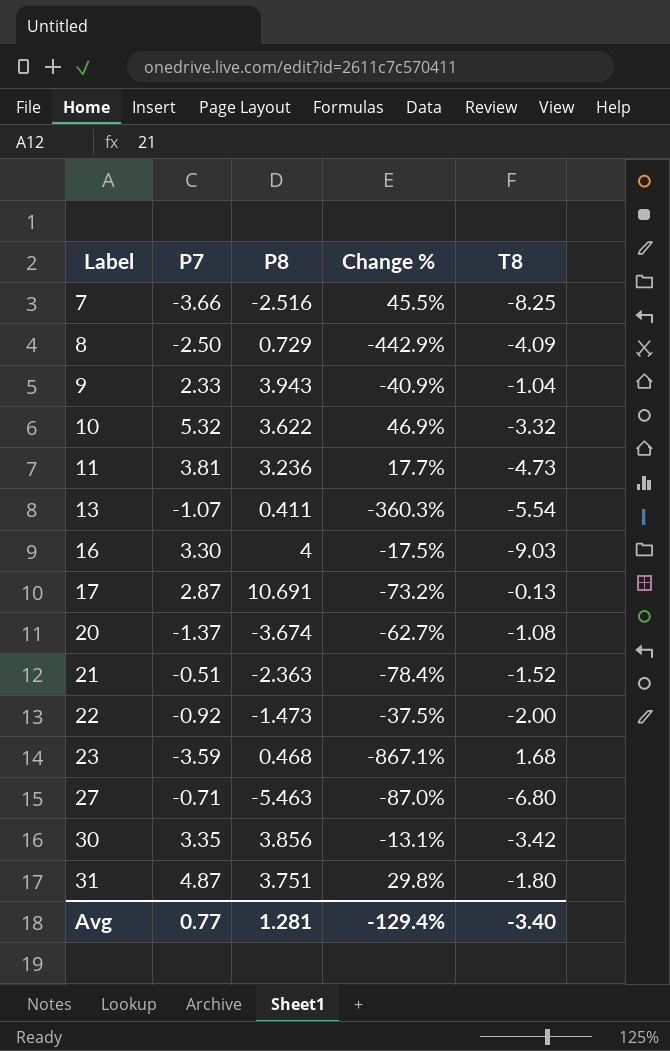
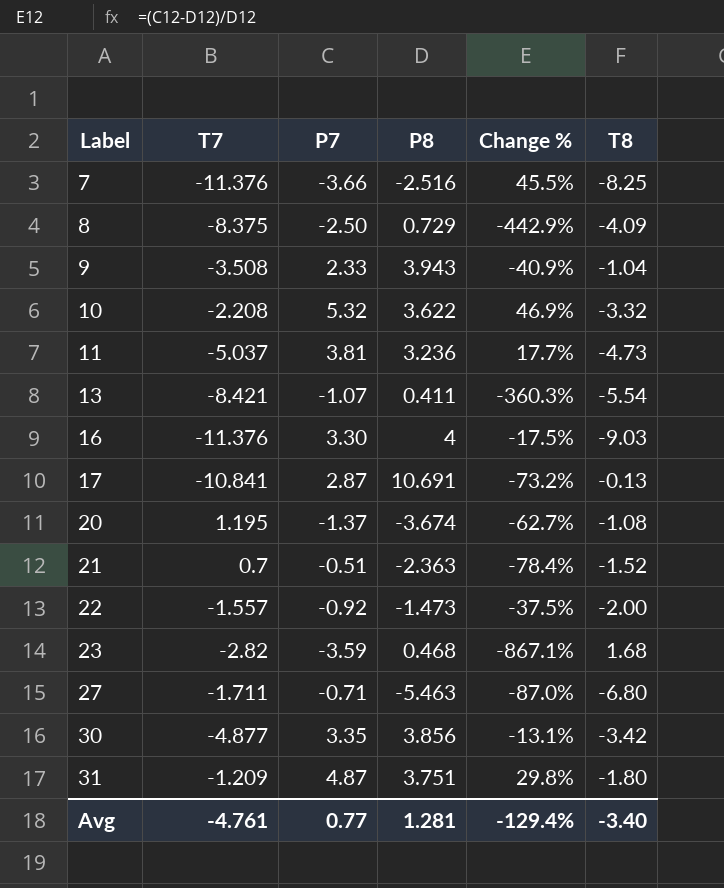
column T7 | position: none -> 2

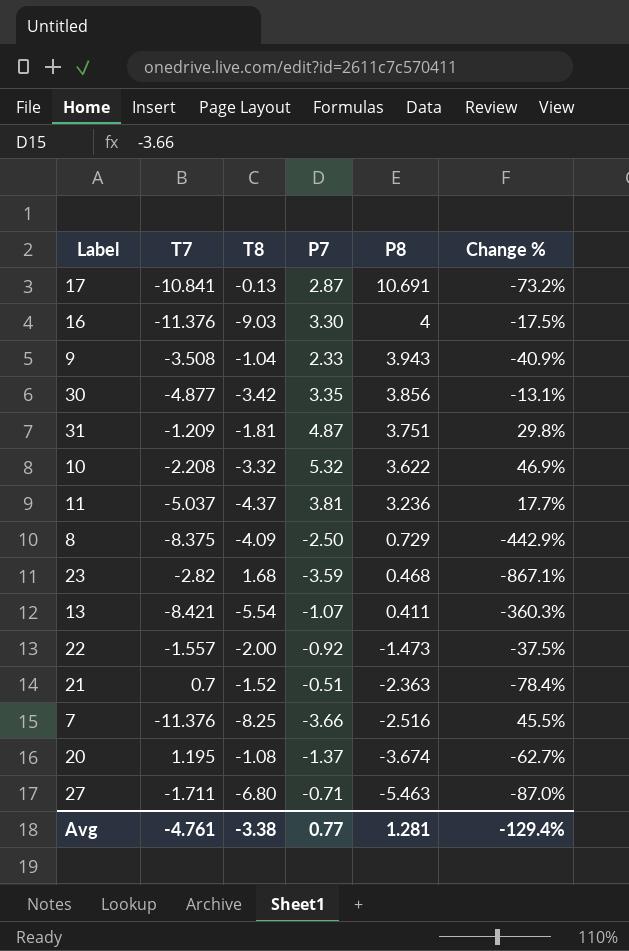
row order: Label ascending -> P8 descending
column T8 | position: 6 -> 3
31 | T8: -1.80 -> -1.81
11 | T8: -4.73 -> -4.37
Avg | T8: -3.40 -> -3.38

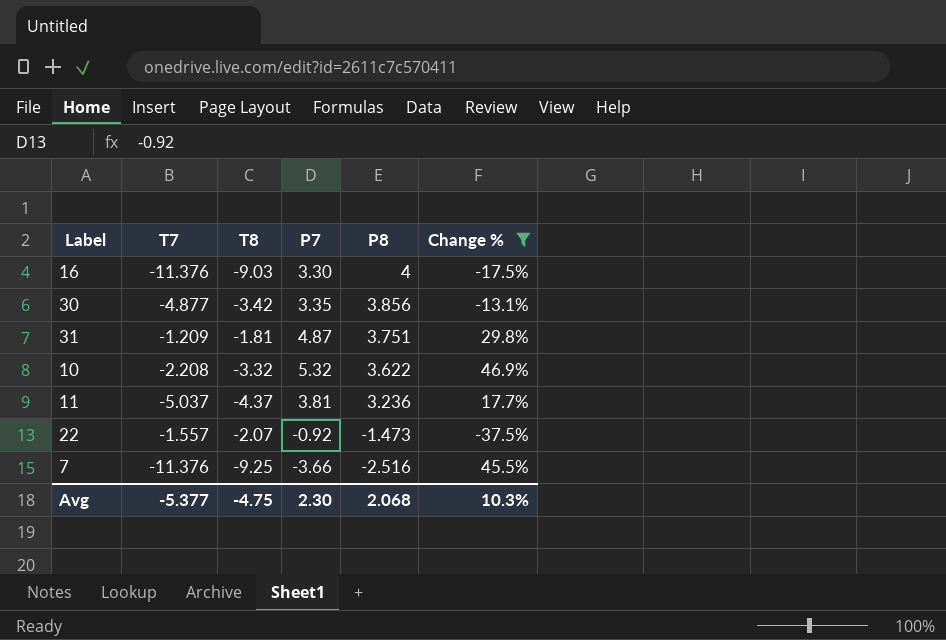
filter: none -> Change % >= -37.5%
22 | T8: -2.00 -> -2.07
7 | T8: -8.25 -> -9.25
Avg | T7: -4.761 -> -5.377
Avg | T8: -3.38 -> -4.75
Avg | P7: 0.77 -> 2.30
Avg | P8: 1.281 -> 2.068
Avg | Change %: -129.4% -> 10.3%

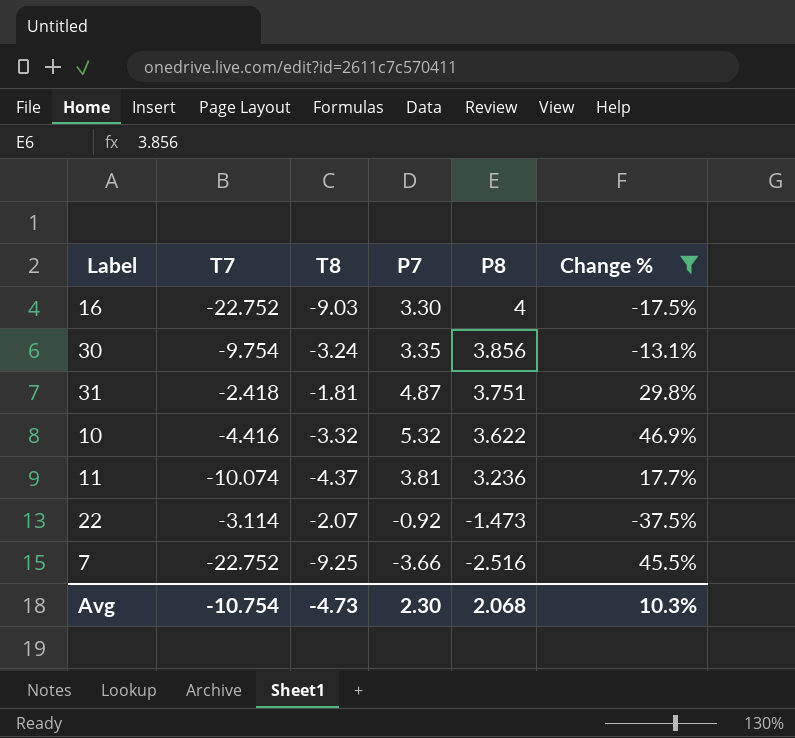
16 | T7: -11.376 -> -22.752
30 | T7: -4.877 -> -9.754
30 | T8: -3.42 -> -3.24
31 | T7: -1.209 -> -2.418
10 | T7: -2.208 -> -4.416
11 | T7: -5.037 -> -10.074
22 | T7: -1.557 -> -3.114
7 | T7: -11.376 -> -22.752
Avg | T7: -5.377 -> -10.754
Avg | T8: -4.75 -> -4.73

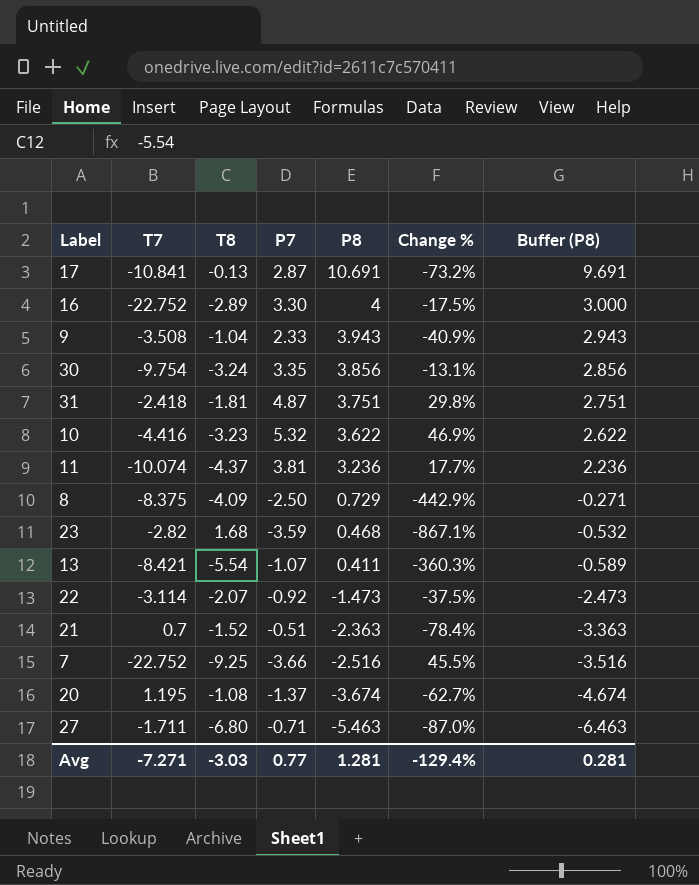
filter: Change % >= -37.5% -> none
column Buffer (P8) | formula: none -> [P8] - 1
16 | T8: -9.03 -> -2.89
10 | T8: -3.32 -> -3.23
Avg | T7: -10.754 -> -7.271
Avg | T8: -4.73 -> -3.03
Avg | P7: 2.30 -> 0.77
Avg | P8: 2.068 -> 1.281
Avg | Change %: 10.3% -> -129.4%

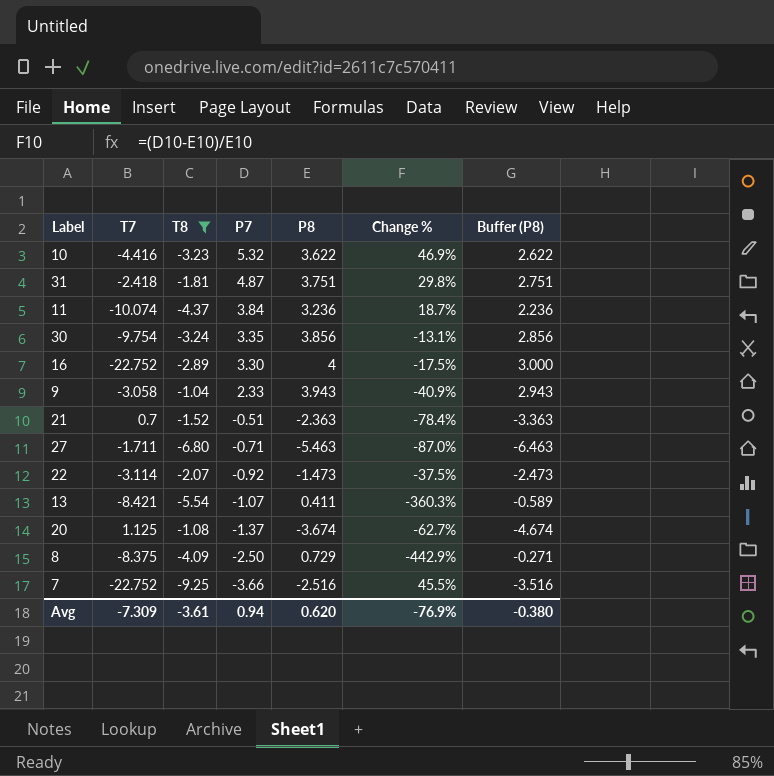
filter: none -> T8 <= -1.04
row order: P8 descending -> P7 descending
11 | P7: 3.81 -> 3.84
11 | Change %: 17.7% -> 18.7%
9 | T7: -3.508 -> -3.058
20 | T7: 1.195 -> 1.125
Avg | T7: -7.271 -> -7.309
Avg | T8: -3.03 -> -3.61
Avg | P7: 0.77 -> 0.94
Avg | P8: 1.281 -> 0.620
Avg | Change %: -129.4% -> -76.9%
Avg | Buffer (P8): 0.281 -> -0.380

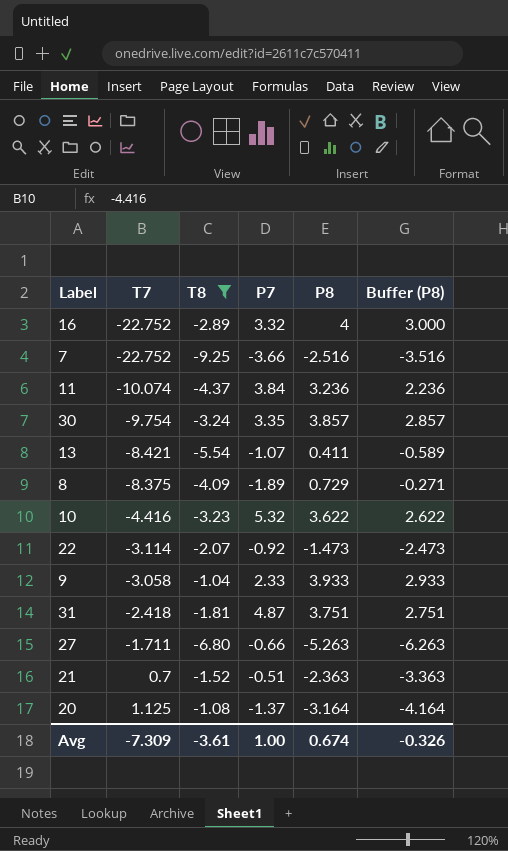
row order: P7 descending -> T7 ascending
column Change % | formula: ([P7] - [P8]) / [P8] -> none
16 | P7: 3.30 -> 3.32
30 | P8: 3.856 -> 3.857
30 | Buffer (P8): 2.856 -> 2.857
8 | P7: -2.50 -> -1.89
9 | P8: 3.943 -> 3.933
9 | Buffer (P8): 2.943 -> 2.933
27 | P7: -0.71 -> -0.66
27 | P8: -5.463 -> -5.263
27 | Buffer (P8): -6.463 -> -6.263
20 | P8: -3.674 -> -3.164
20 | Buffer (P8): -4.674 -> -4.164
Avg | P7: 0.94 -> 1.00
Avg | P8: 0.620 -> 0.674
Avg | Buffer (P8): -0.380 -> -0.326

